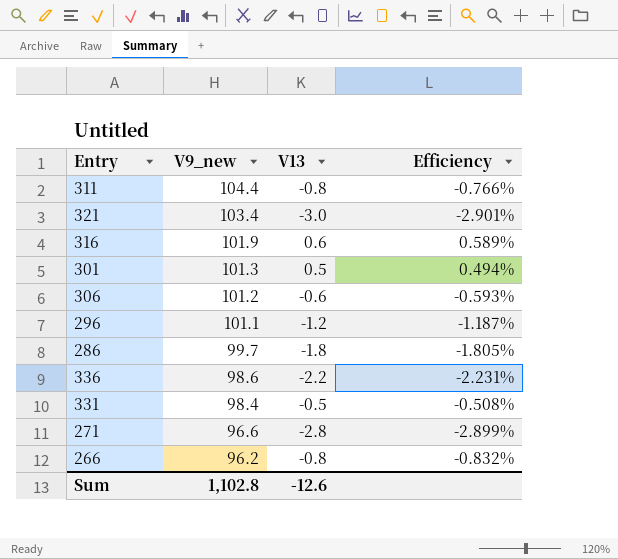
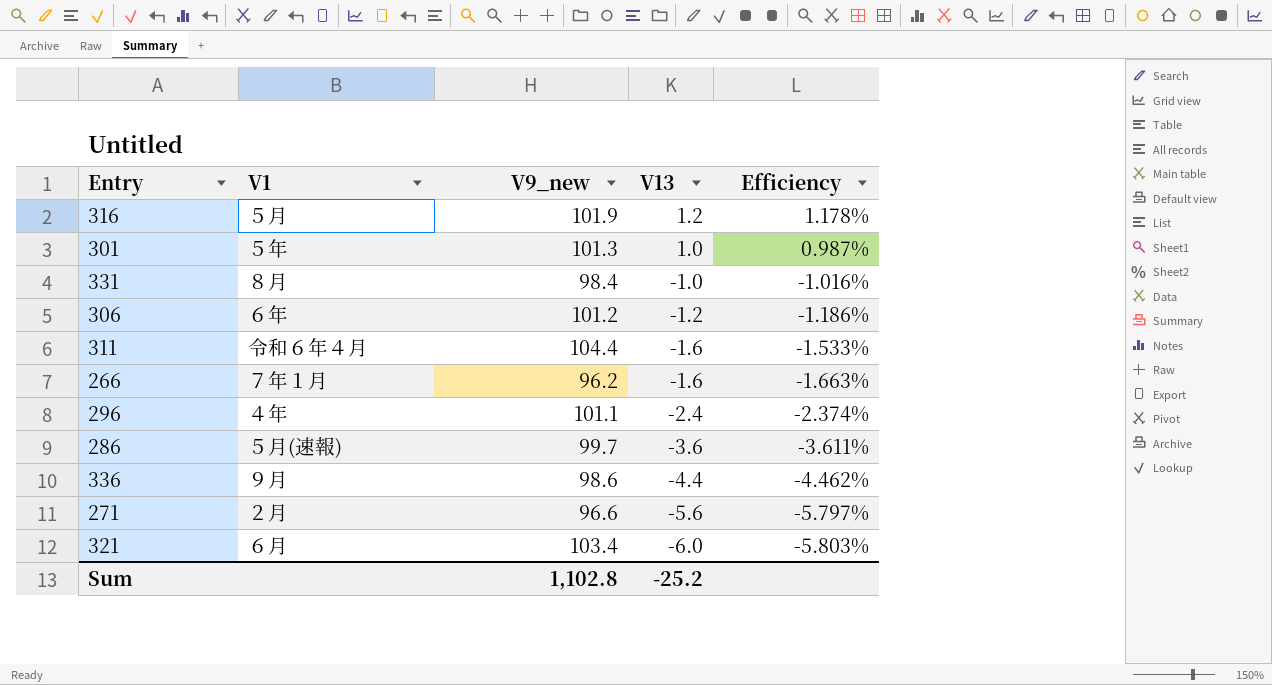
row order: V9_new descending -> V13 descending
column V1 | position: none -> 2
316 | V13: 0.6 -> 1.2
316 | Efficiency: 0.589% -> 1.178%
301 | V13: 0.5 -> 1.0
301 | Efficiency: 0.494% -> 0.987%
331 | V13: -0.5 -> -1.0
331 | Efficiency: -0.508% -> -1.016%
306 | V13: -0.6 -> -1.2
306 | Efficiency: -0.593% -> -1.186%
311 | V13: -0.8 -> -1.6
311 | Efficiency: -0.766% -> -1.533%
266 | V13: -0.8 -> -1.6
266 | Efficiency: -0.832% -> -1.663%
296 | V13: -1.2 -> -2.4
296 | Efficiency: -1.187% -> -2.374%
286 | V13: -1.8 -> -3.6
286 | Efficiency: -1.805% -> -3.611%
336 | V13: -2.2 -> -4.4
336 | Efficiency: -2.231% -> -4.462%
271 | V13: -2.8 -> -5.6
271 | Efficiency: -2.899% -> -5.797%
321 | V13: -3.0 -> -6.0
321 | Efficiency: -2.901% -> -5.803%
Sum | V13: -12.6 -> -25.2

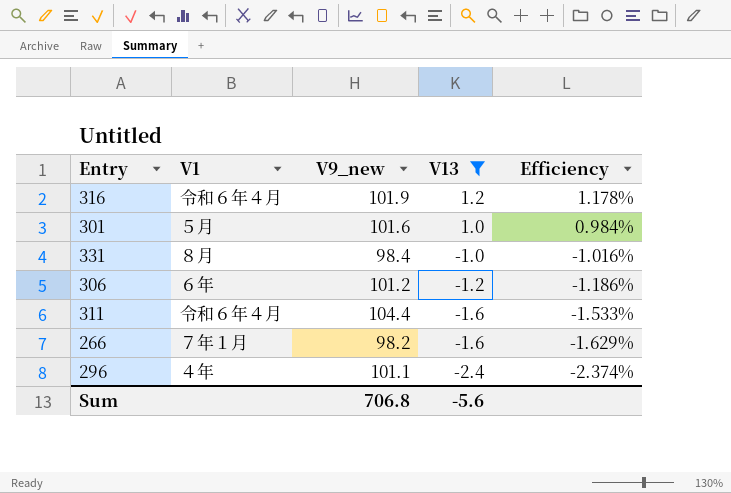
filter: none -> V13 >= -2.4
316 | V1: ５月 -> 令和６年４月
301 | V1: ５年 -> ５月
301 | V9_new: 101.3 -> 101.6
301 | Efficiency: 0.987% -> 0.984%
266 | V9_new: 96.2 -> 98.2
266 | Efficiency: -1.663% -> -1.629%
Sum | V9_new: 1,102.8 -> 706.8
Sum | V13: -25.2 -> -5.6

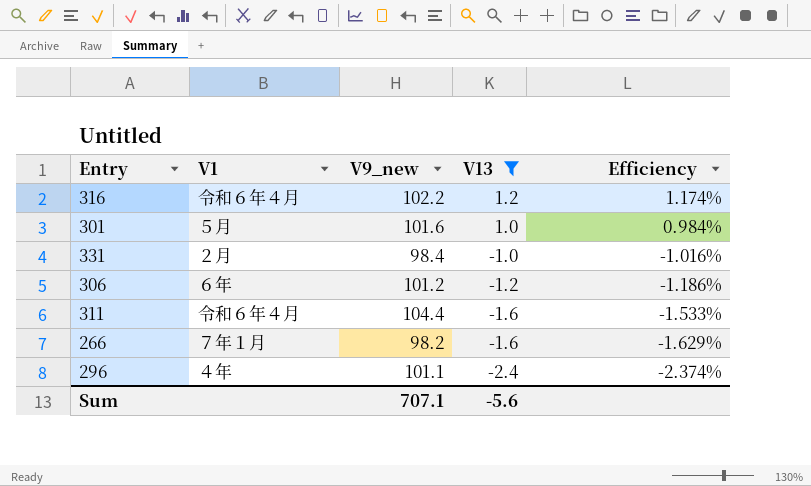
316 | V9_new: 101.9 -> 102.2
316 | Efficiency: 1.178% -> 1.174%
331 | V1: ８月 -> ２月
Sum | V9_new: 706.8 -> 707.1

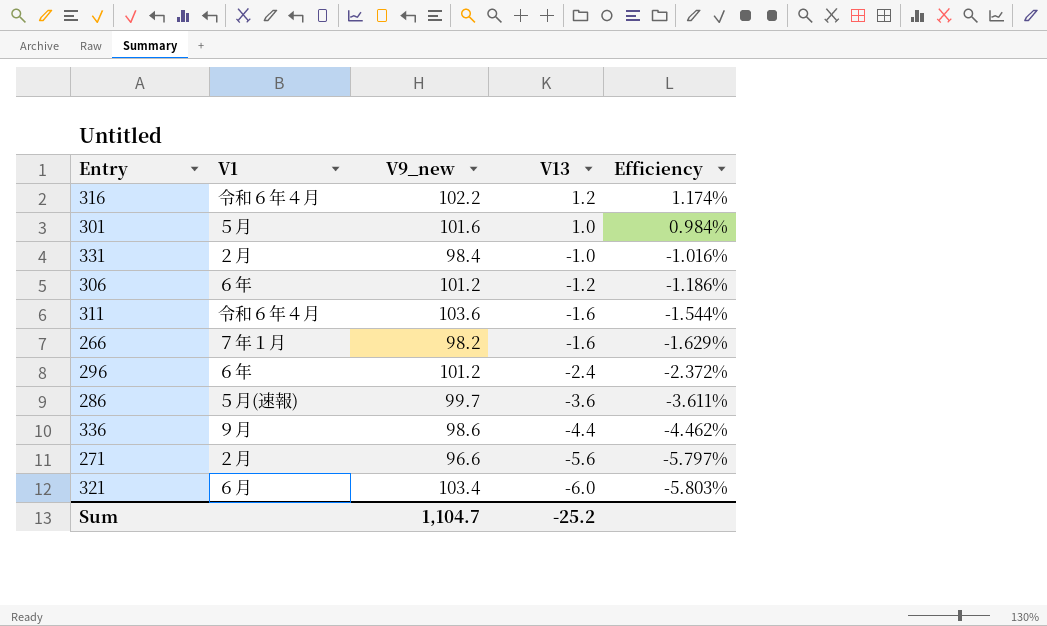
filter: V13 >= -2.4 -> none
311 | V9_new: 104.4 -> 103.6
311 | Efficiency: -1.533% -> -1.544%
296 | V1: ４年 -> ６年
296 | V9_new: 101.1 -> 101.2
296 | Efficiency: -2.374% -> -2.372%
Sum | V9_new: 707.1 -> 1,104.7
Sum | V13: -5.6 -> -25.2

